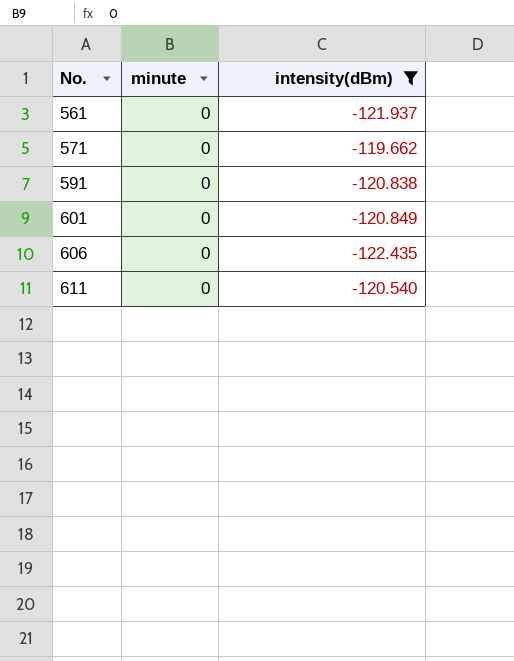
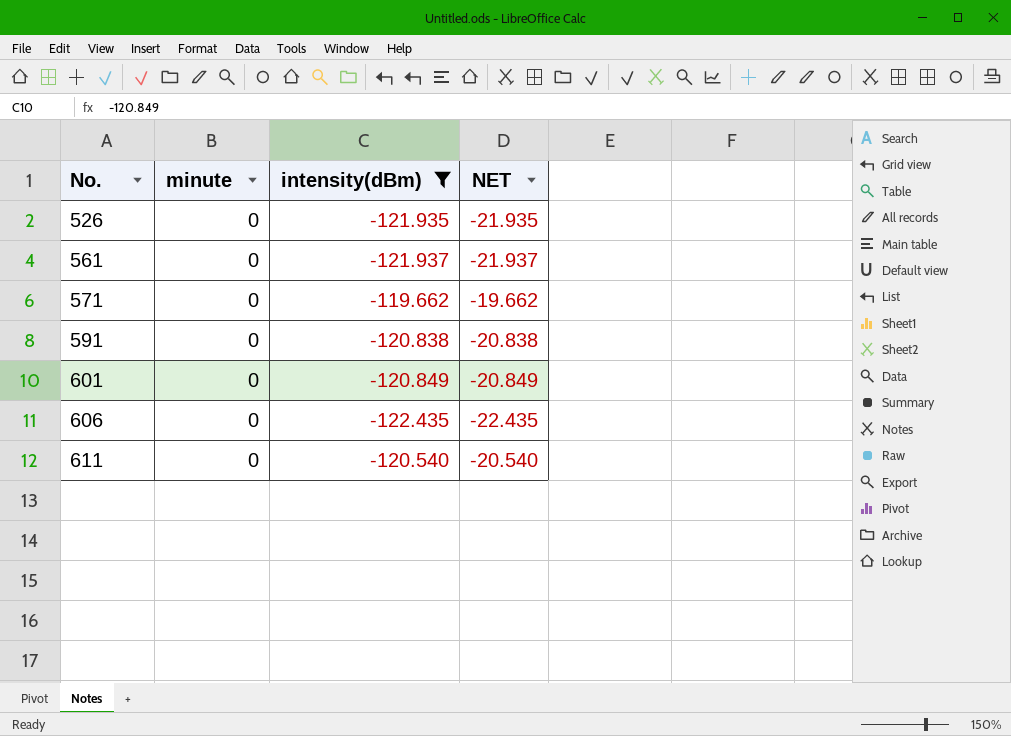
column NET | formula: none -> [intensity(dBm)] + 100
row 526: none -> 0 | -121.935 | -21.935

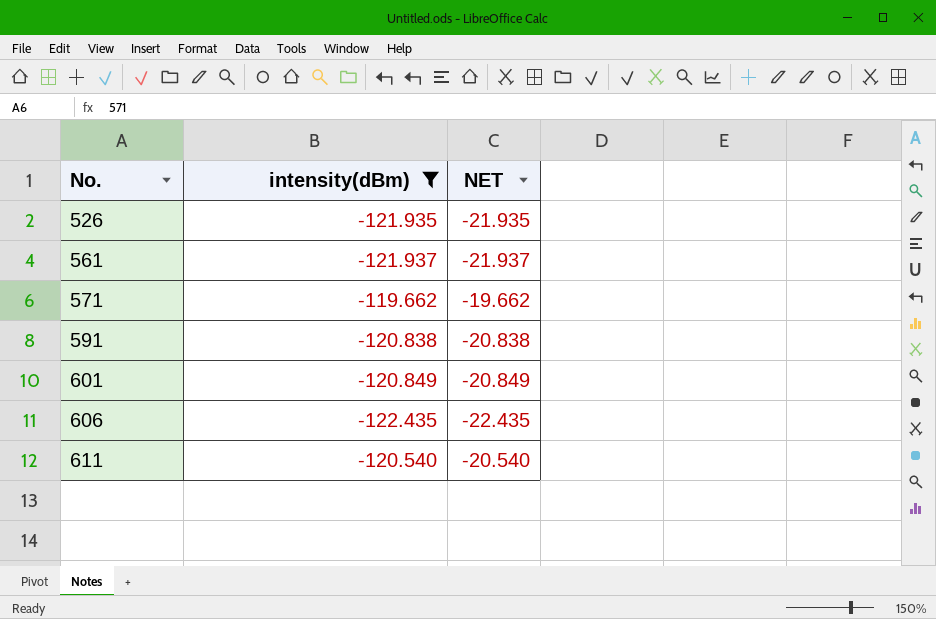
column minute | position: 2 -> none

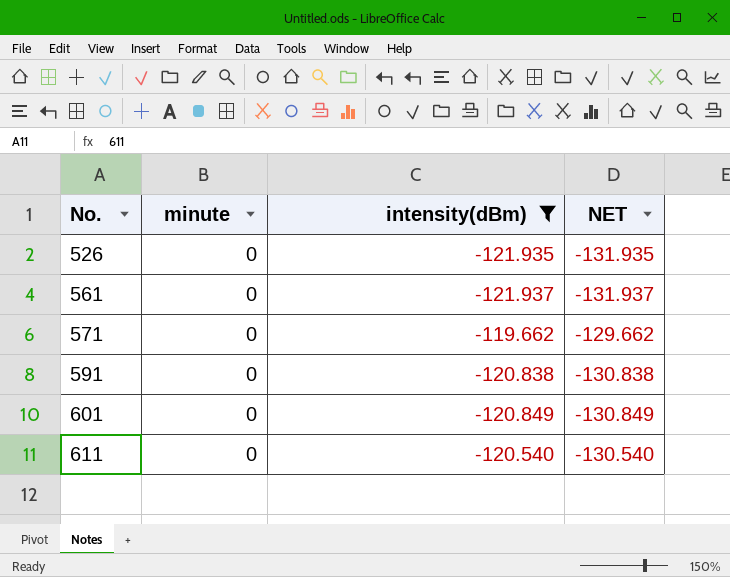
column minute | position: none -> 2
column NET | formula: [intensity(dBm)] + 100 -> [intensity(dBm)] - 10
row 606: -122.435 | -22.435 -> none

